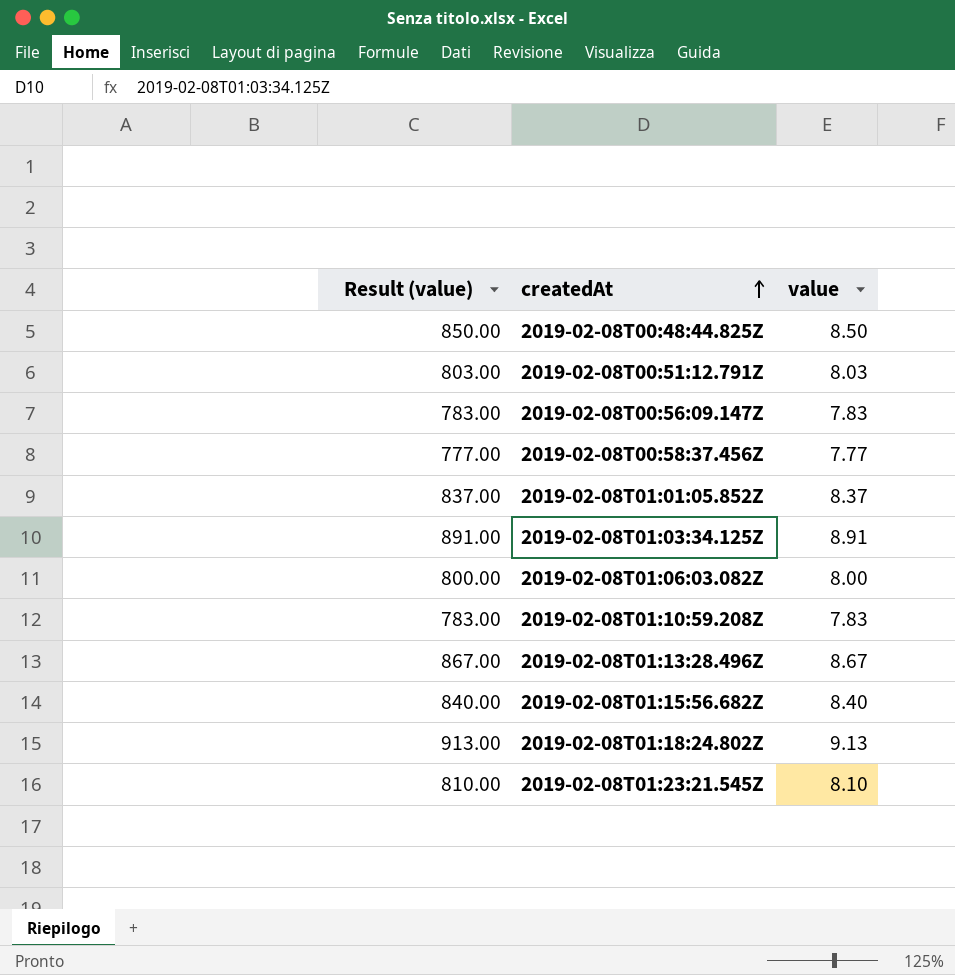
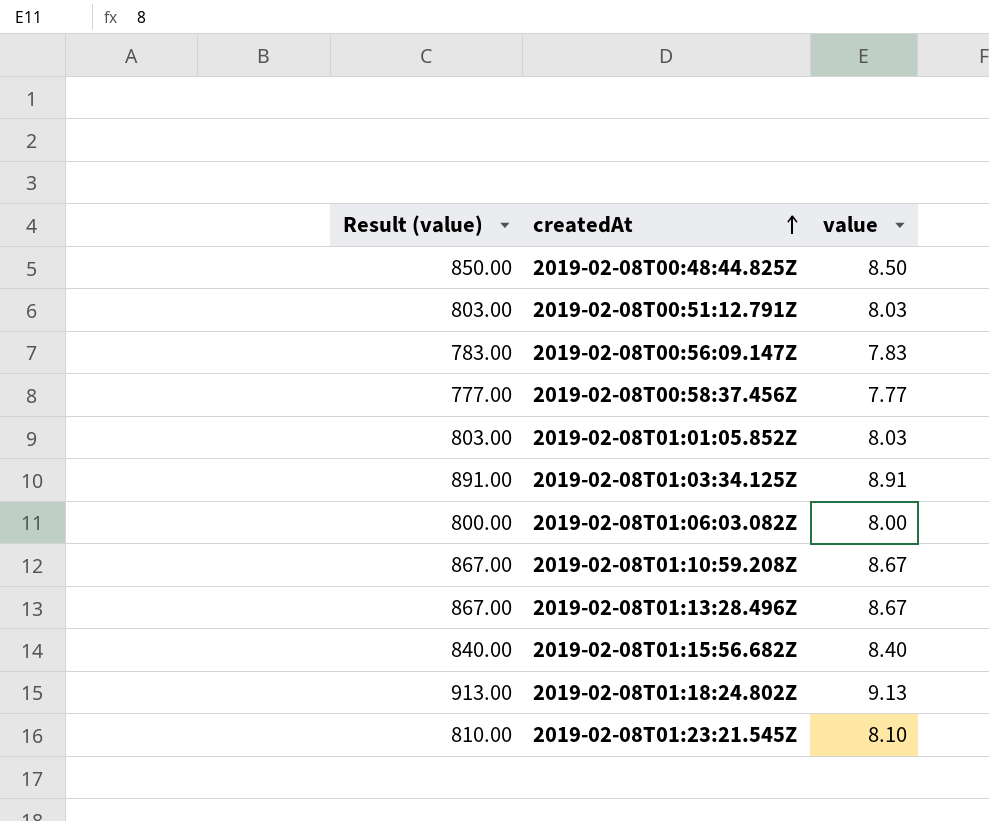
2019-02-08T01:01:05.852Z | Result (value): 837.00 -> 803.00
2019-02-08T01:01:05.852Z | value: 8.37 -> 8.03
2019-02-08T01:10:59.208Z | Result (value): 783.00 -> 867.00
2019-02-08T01:10:59.208Z | value: 7.83 -> 8.67

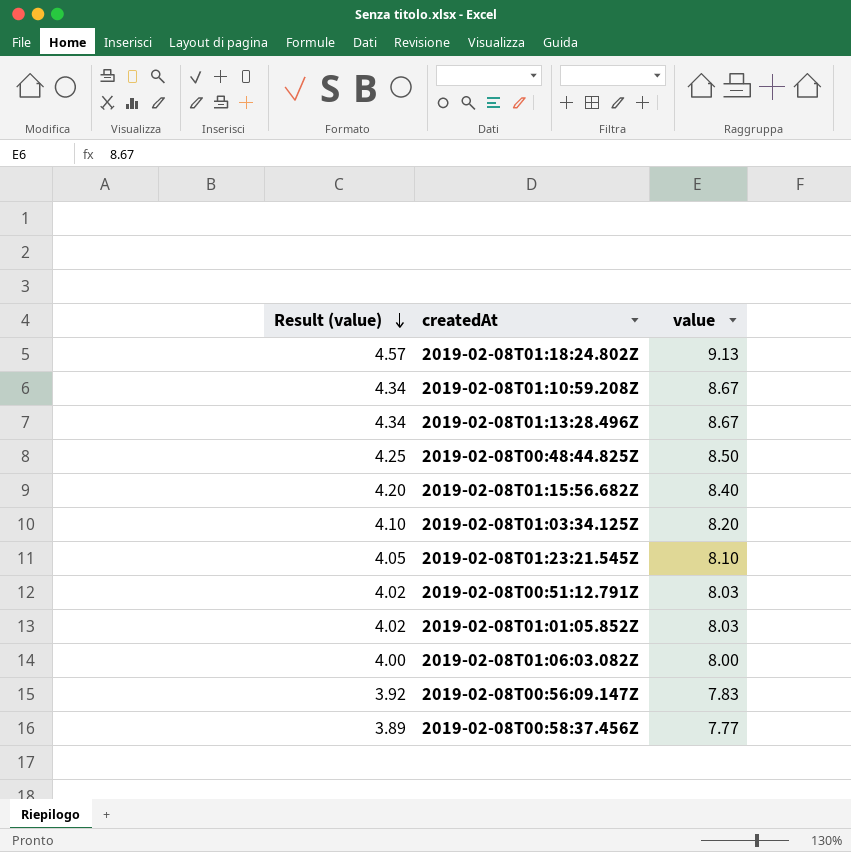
row order: createdAt ascending -> Result (value) descending
column Result (value) | formula: [value] * 100 -> [value] * 0.5
2019-02-08T01:03:34.125Z | value: 8.91 -> 8.20

